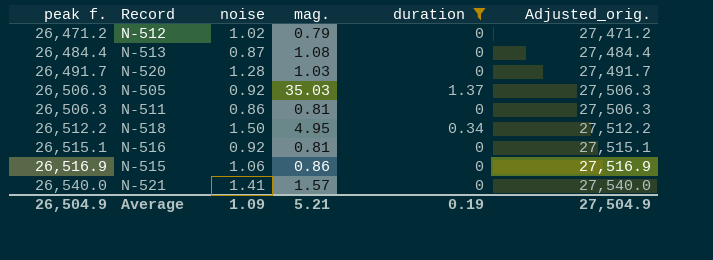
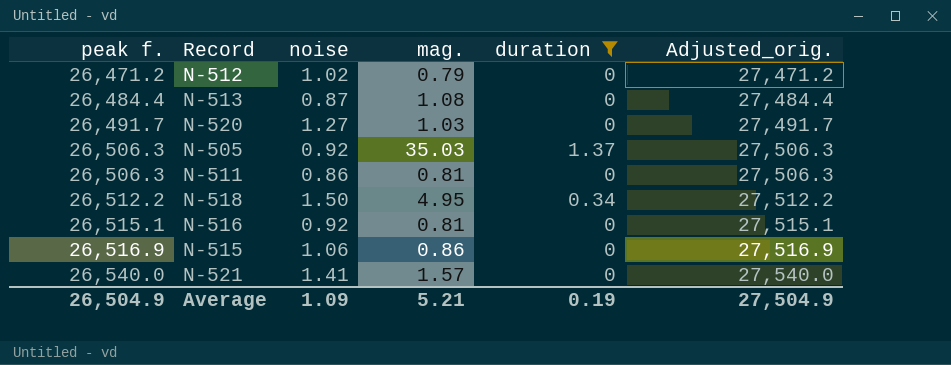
N-520 | noise: 1.28 -> 1.27

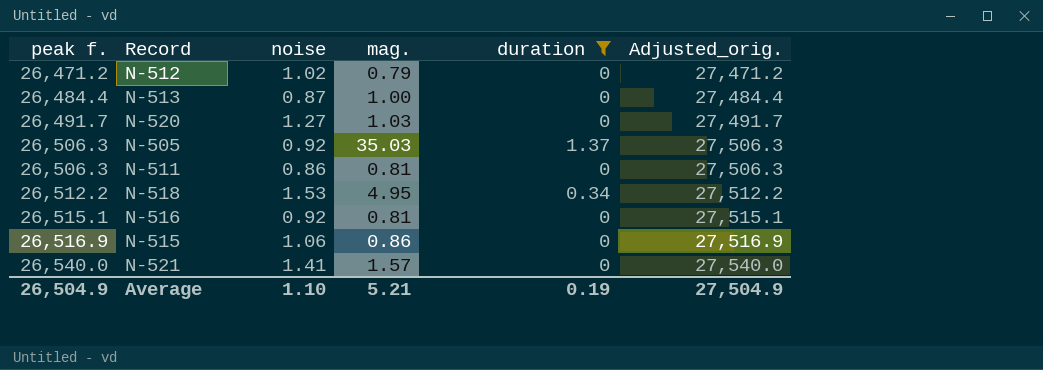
N-513 | mag.: 1.08 -> 1.00
N-518 | noise: 1.50 -> 1.53
Average | noise: 1.09 -> 1.10

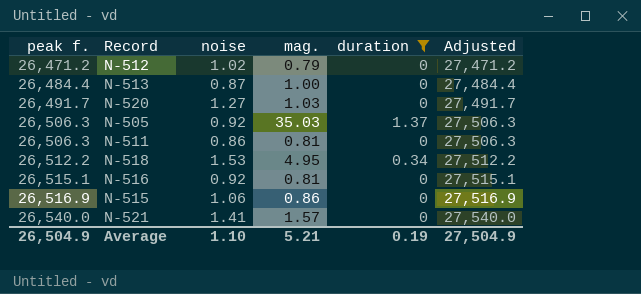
column name: Adjusted_orig. -> Adjusted

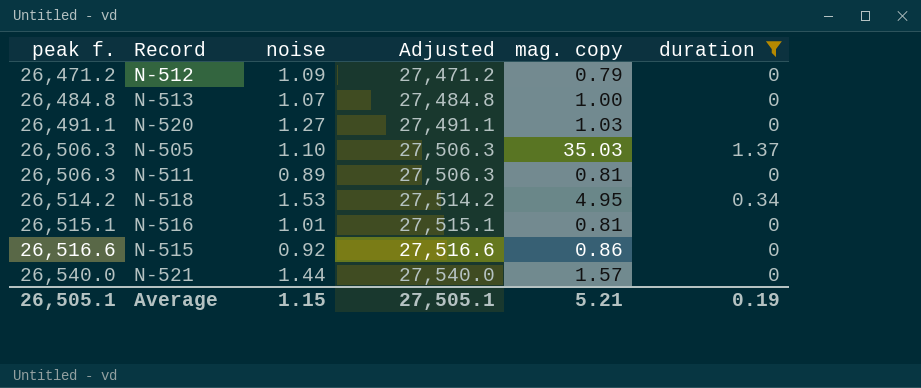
column Adjusted | position: 6 -> 4
column name: mag. -> mag. copy
N-512 | noise: 1.02 -> 1.09
N-513 | peak f.: 26,484.4 -> 26,484.8
N-513 | noise: 0.87 -> 1.07
N-513 | Adjusted: 27,484.4 -> 27,484.8
N-520 | peak f.: 26,491.7 -> 26,491.1
N-520 | Adjusted: 27,491.7 -> 27,491.1
N-505 | noise: 0.92 -> 1.10
N-511 | noise: 0.86 -> 0.89
N-518 | peak f.: 26,512.2 -> 26,514.2
N-518 | Adjusted: 27,512.2 -> 27,514.2
N-516 | noise: 0.92 -> 1.01
N-515 | peak f.: 26,516.9 -> 26,516.6
N-515 | noise: 1.06 -> 0.92
N-515 | Adjusted: 27,516.9 -> 27,516.6
N-521 | noise: 1.41 -> 1.44
Average | peak f.: 26,504.9 -> 26,505.1
Average | noise: 1.10 -> 1.15
Average | Adjusted: 27,504.9 -> 27,505.1

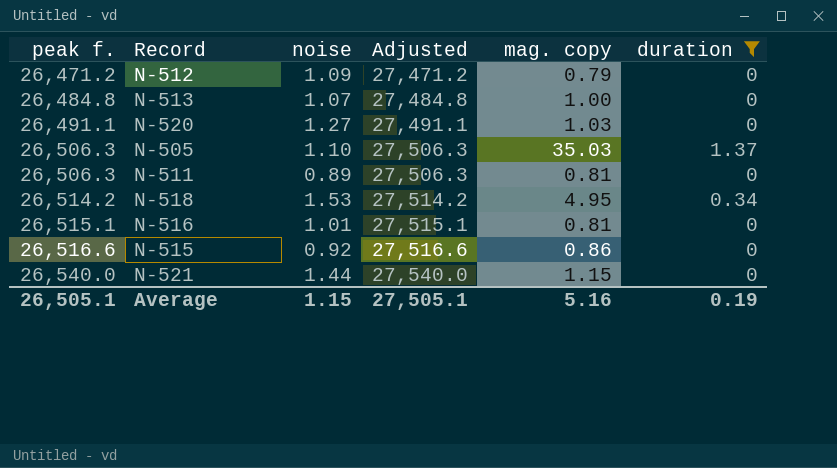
N-521 | mag. copy: 1.57 -> 1.15
Average | mag. copy: 5.21 -> 5.16

